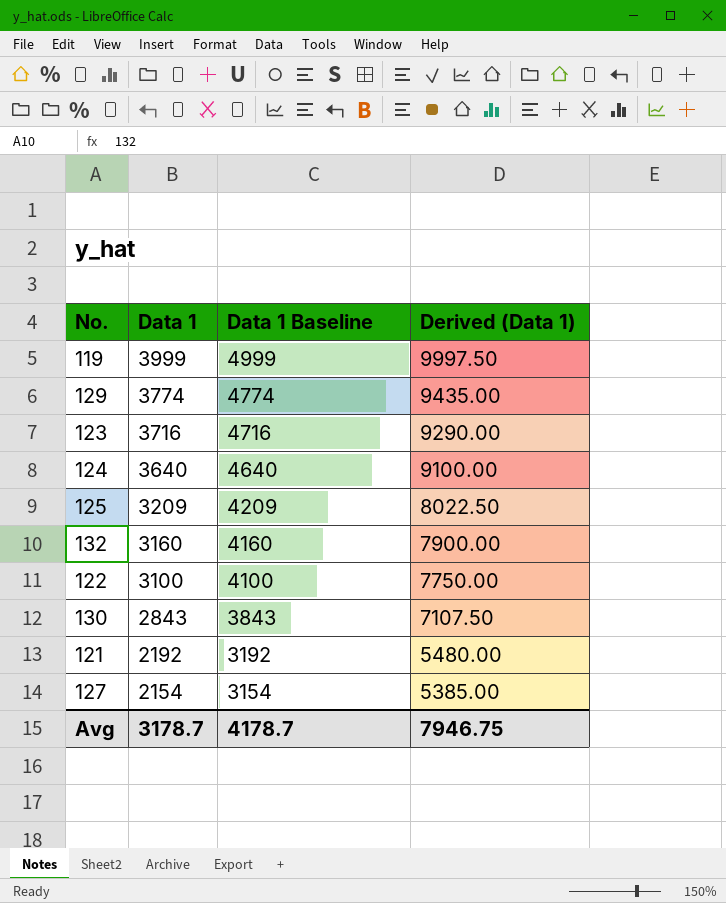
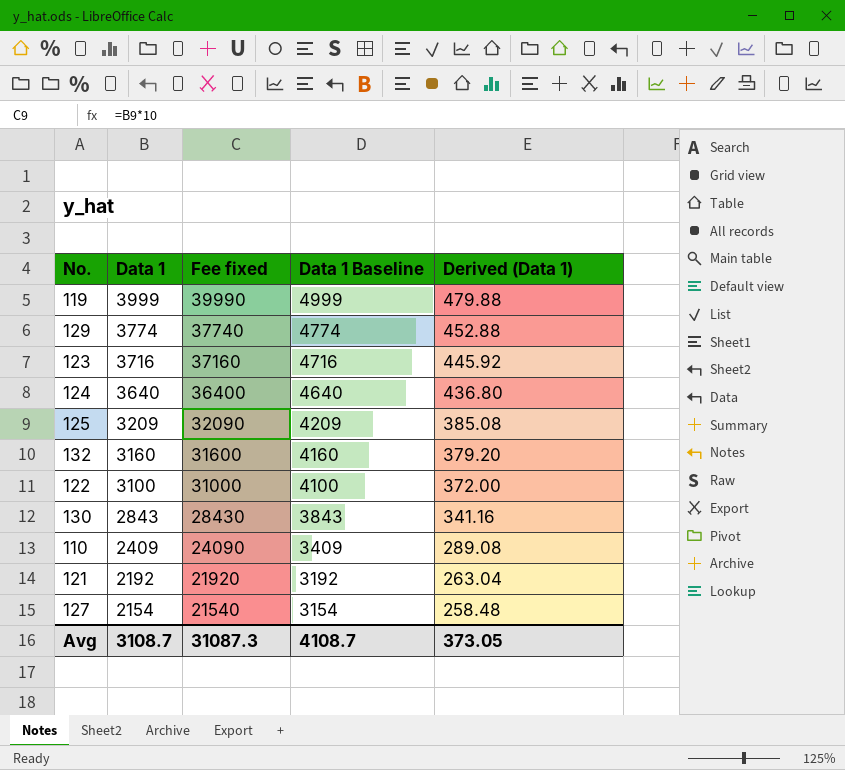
column Fee fixed | formula: none -> [Data 1] * 10
column Derived (Data 1) | formula: [Data 1] * 2.5 -> [Data 1] * 0.12
row 110: none -> 2409 | 24090 | 3409 | 289.08
Avg | Data 1: 3178.7 -> 3108.7
Avg | Data 1 Baseline: 4178.7 -> 4108.7
Avg | Derived (Data 1): 7946.75 -> 373.05

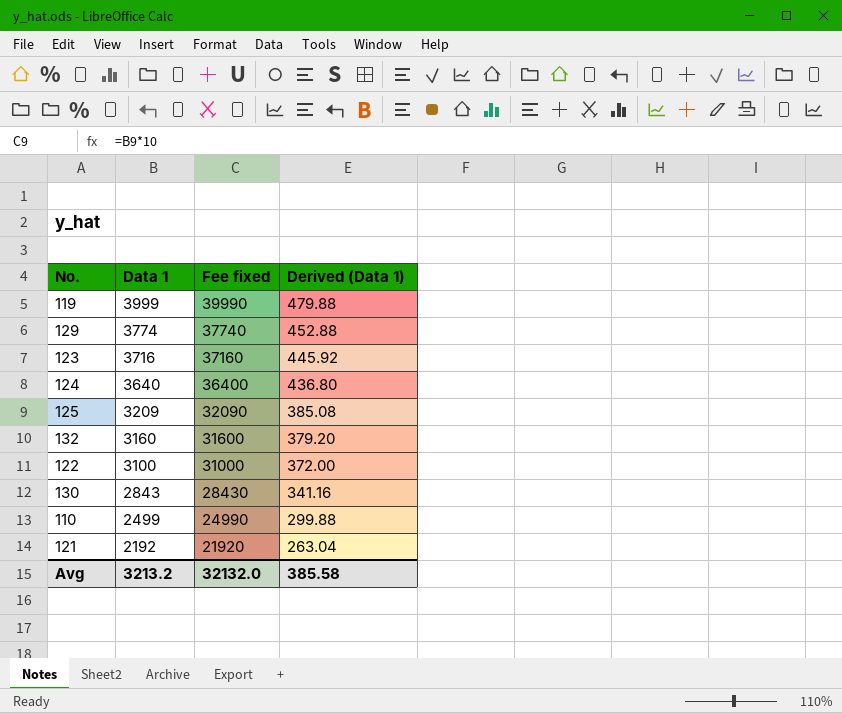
column Data 1 Baseline | formula: [Data 1] + 1000 -> none
row 127: 2154 | 21540 | 3154 | 258.48 -> none
110 | Data 1: 2409 -> 2499
110 | Fee fixed: 24090 -> 24990
110 | Derived (Data 1): 289.08 -> 299.88
Avg | Data 1: 3108.7 -> 3213.2
Avg | Fee fixed: 31087.3 -> 32132.0
Avg | Derived (Data 1): 373.05 -> 385.58

